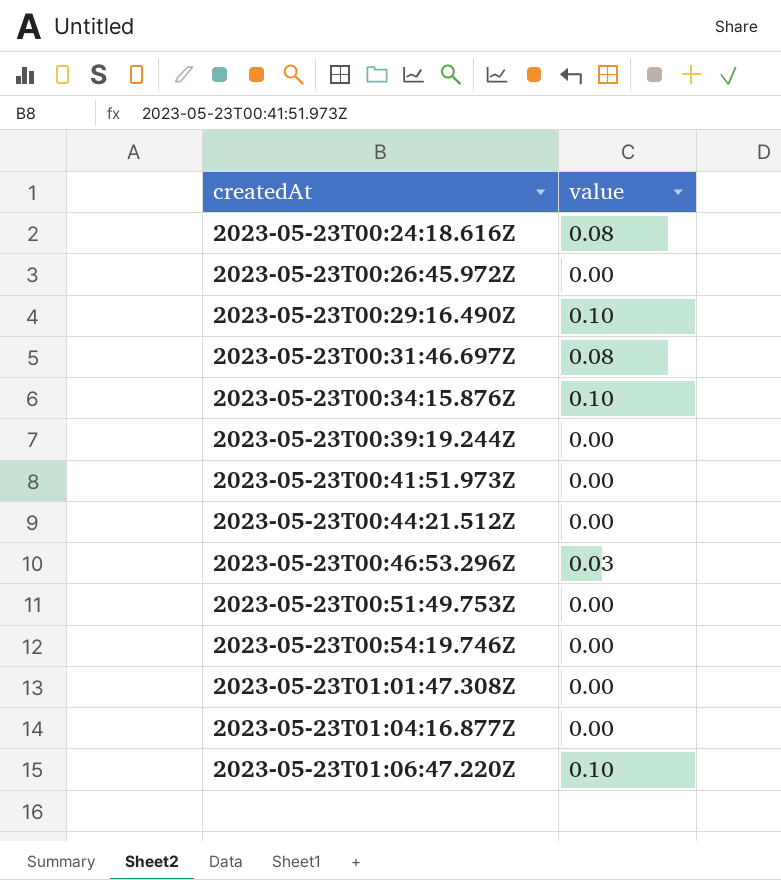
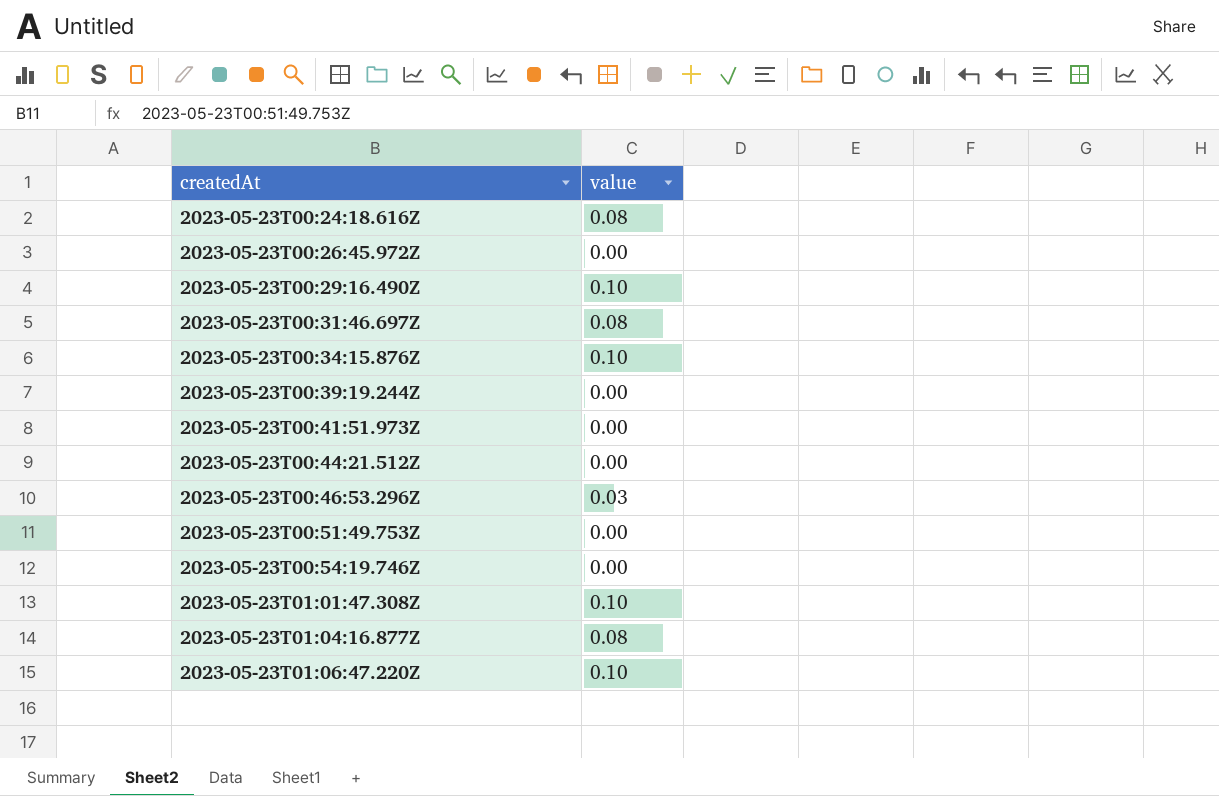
2023-05-23T01:01:47.308Z | value: 0.00 -> 0.10
2023-05-23T01:04:16.877Z | value: 0.00 -> 0.08

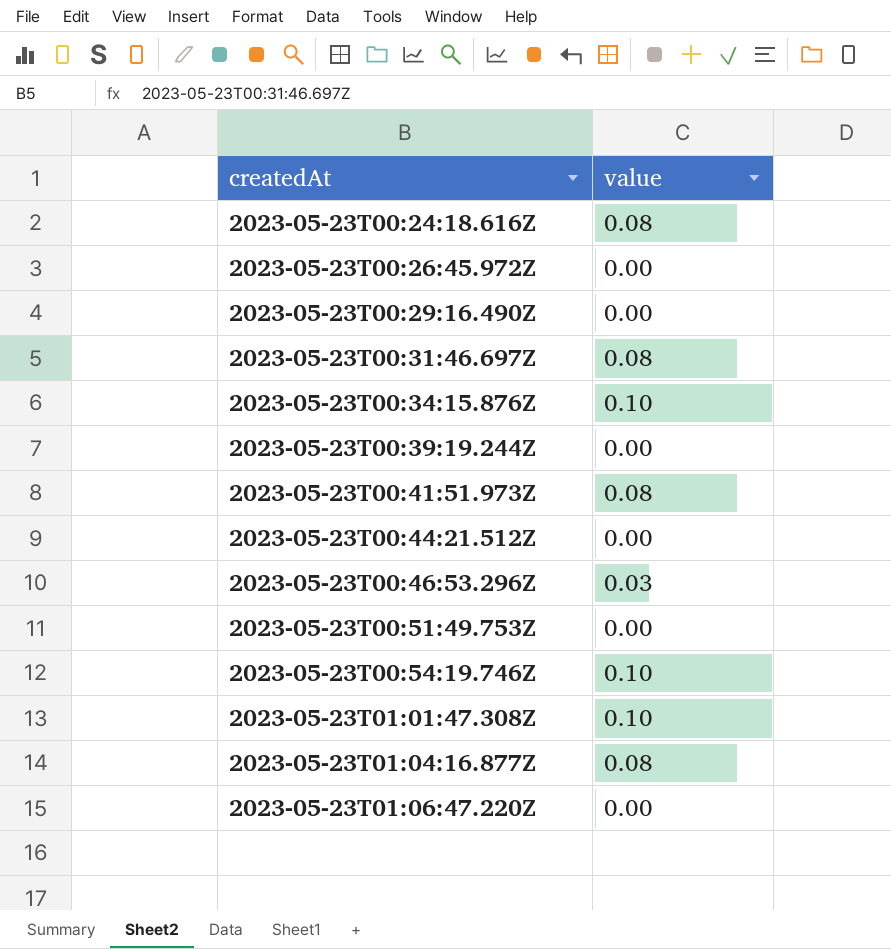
2023-05-23T00:29:16.490Z | value: 0.10 -> 0.00
2023-05-23T00:41:51.973Z | value: 0.00 -> 0.08
2023-05-23T00:54:19.746Z | value: 0.00 -> 0.10
2023-05-23T01:06:47.220Z | value: 0.10 -> 0.00

